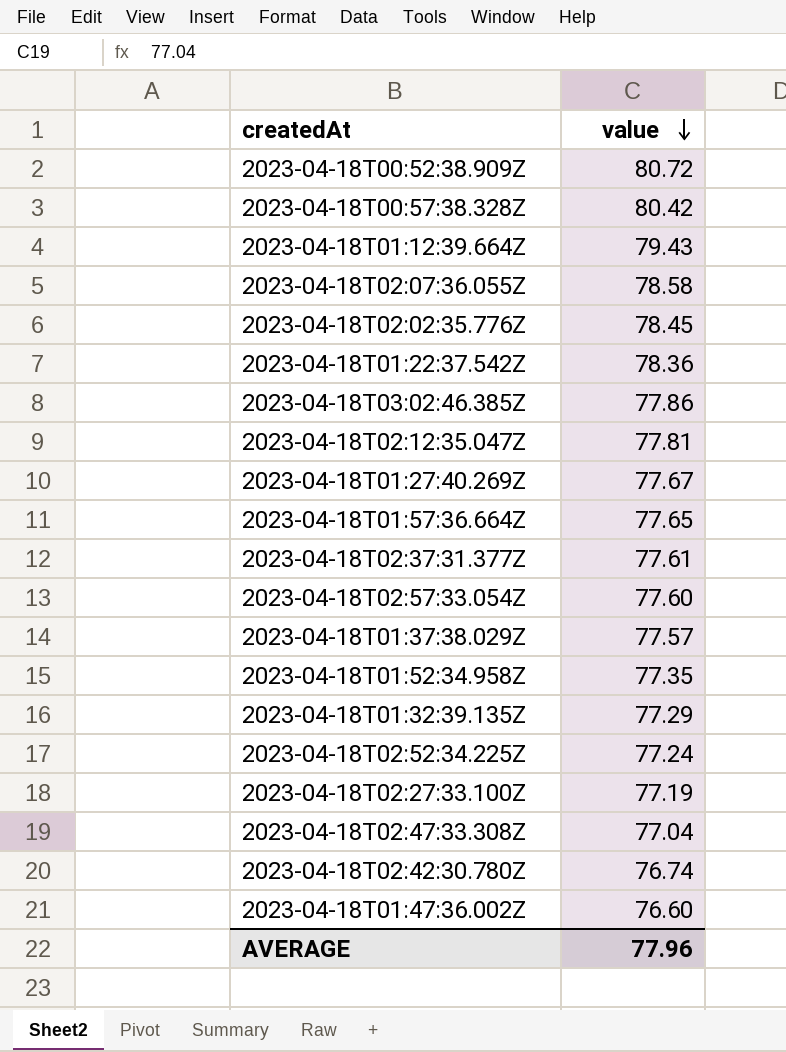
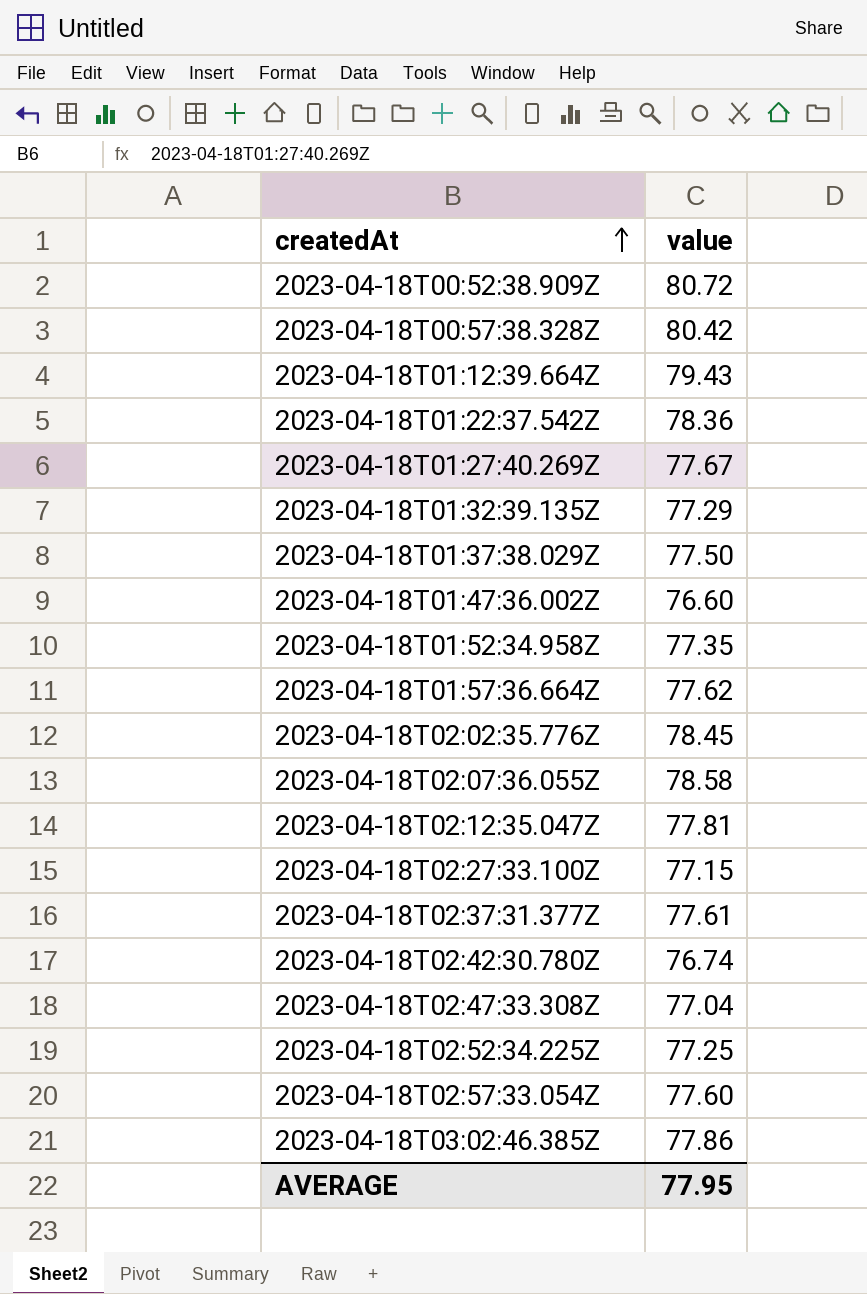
row order: value descending -> createdAt ascending
2023-04-18T01:37:38.029Z | value: 77.57 -> 77.50
2023-04-18T01:57:36.664Z | value: 77.65 -> 77.62
2023-04-18T02:27:33.100Z | value: 77.19 -> 77.15
2023-04-18T02:52:34.225Z | value: 77.24 -> 77.25
AVERAGE | value: 77.96 -> 77.95

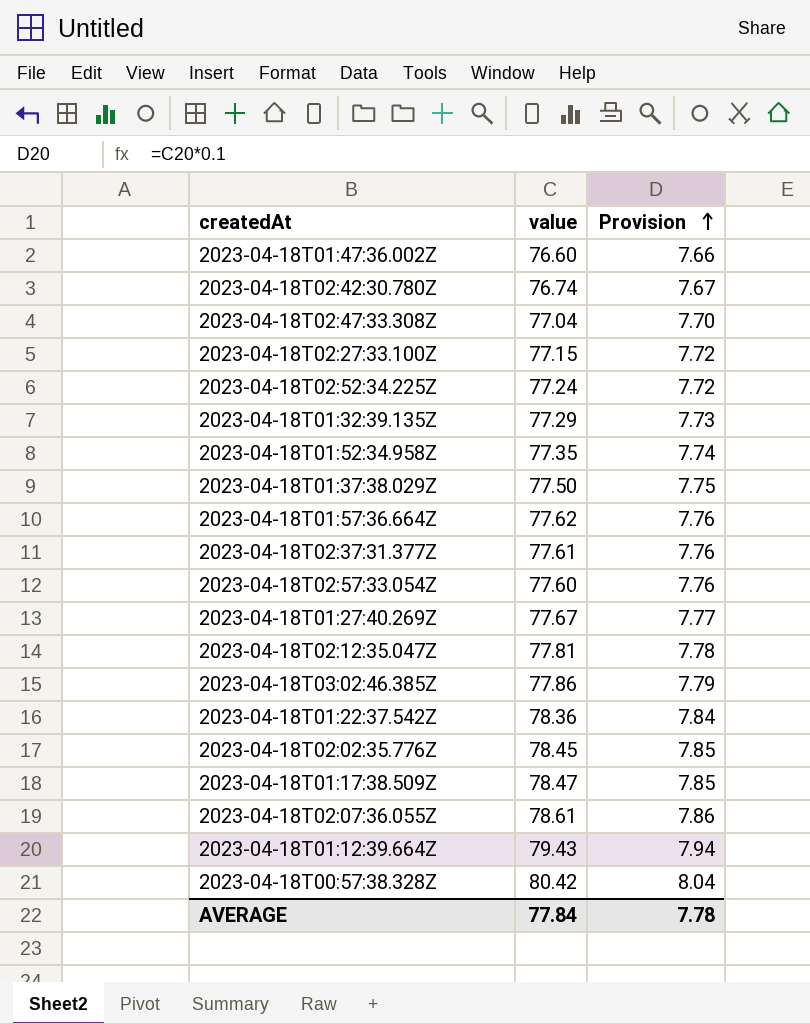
row order: createdAt ascending -> Provision ascending
column Provision | formula: none -> [value] * 0.1
row 2023-04-18T00:52:38.909Z: 80.72 -> none
2023-04-18T02:52:34.225Z | value: 77.25 -> 77.24
row 2023-04-18T01:17:38.509Z: none -> 78.47 | 7.85
2023-04-18T02:07:36.055Z | value: 78.58 -> 78.61
AVERAGE | value: 77.95 -> 77.84

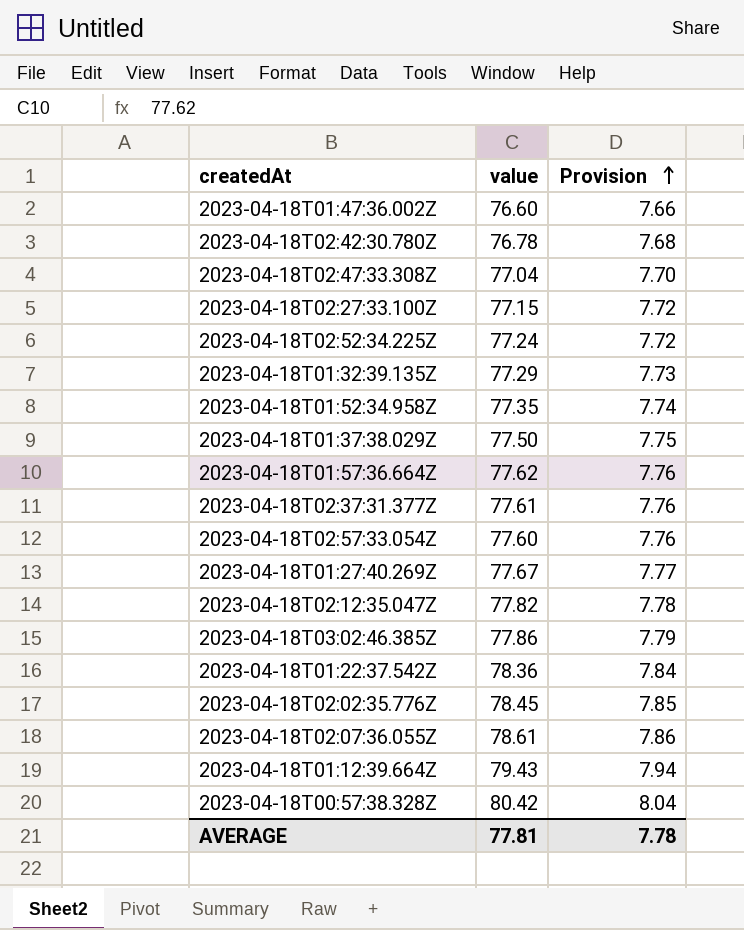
row 2023-04-18T01:17:38.509Z: 78.47 | 7.85 -> none
2023-04-18T02:42:30.780Z | value: 76.74 -> 76.78
2023-04-18T02:42:30.780Z | Provision: 7.67 -> 7.68
2023-04-18T02:12:35.047Z | value: 77.81 -> 77.82
AVERAGE | value: 77.84 -> 77.81

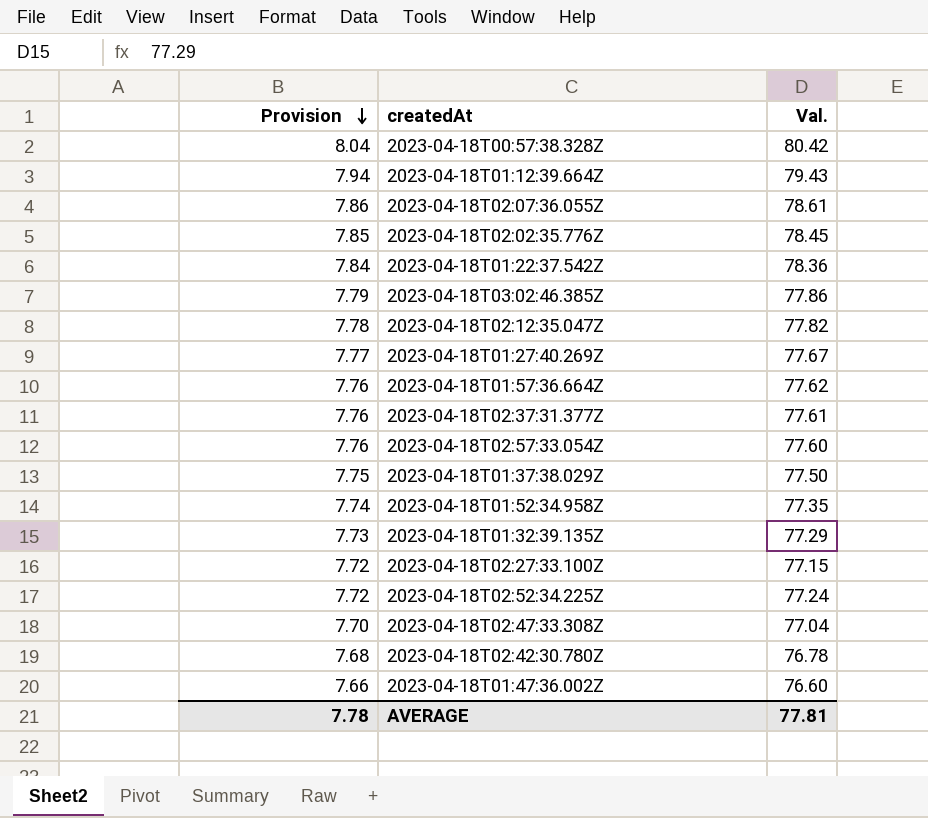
row order: Provision ascending -> Provision descending
column Provision | position: 3 -> 1
column name: value -> Val.

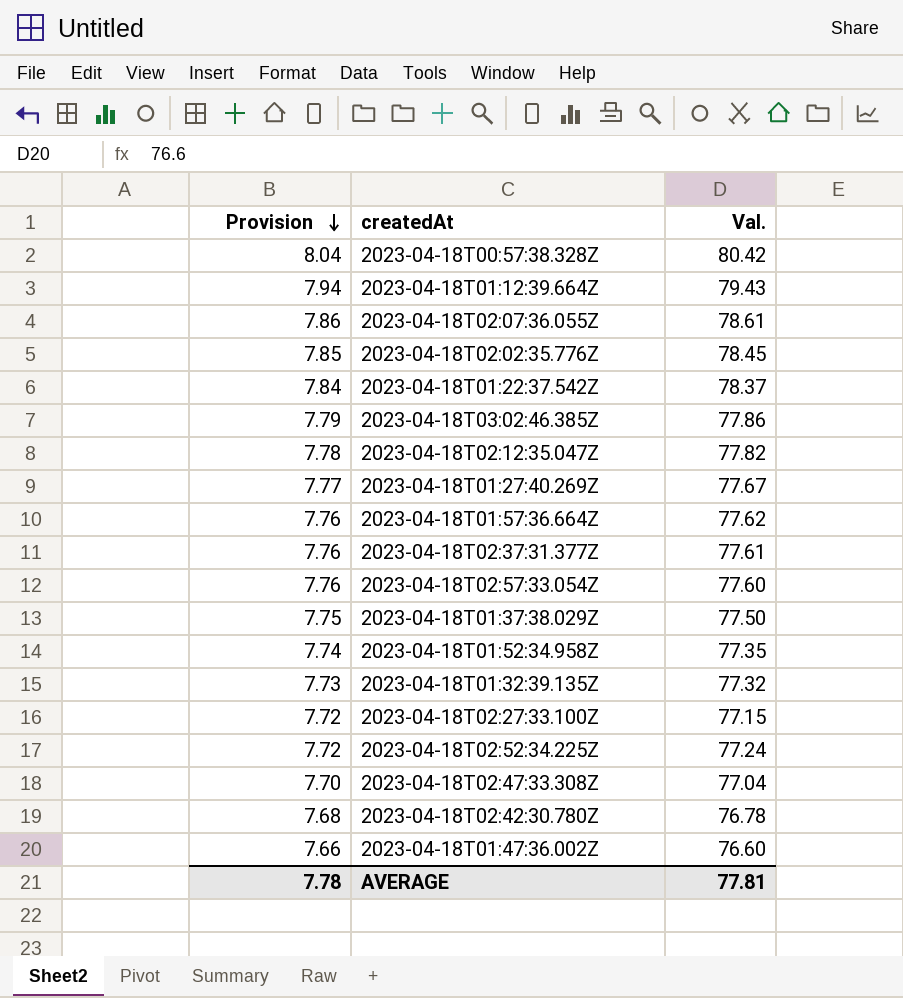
2023-04-18T01:22:37.542Z | Val.: 78.36 -> 78.37
2023-04-18T01:32:39.135Z | Val.: 77.29 -> 77.32

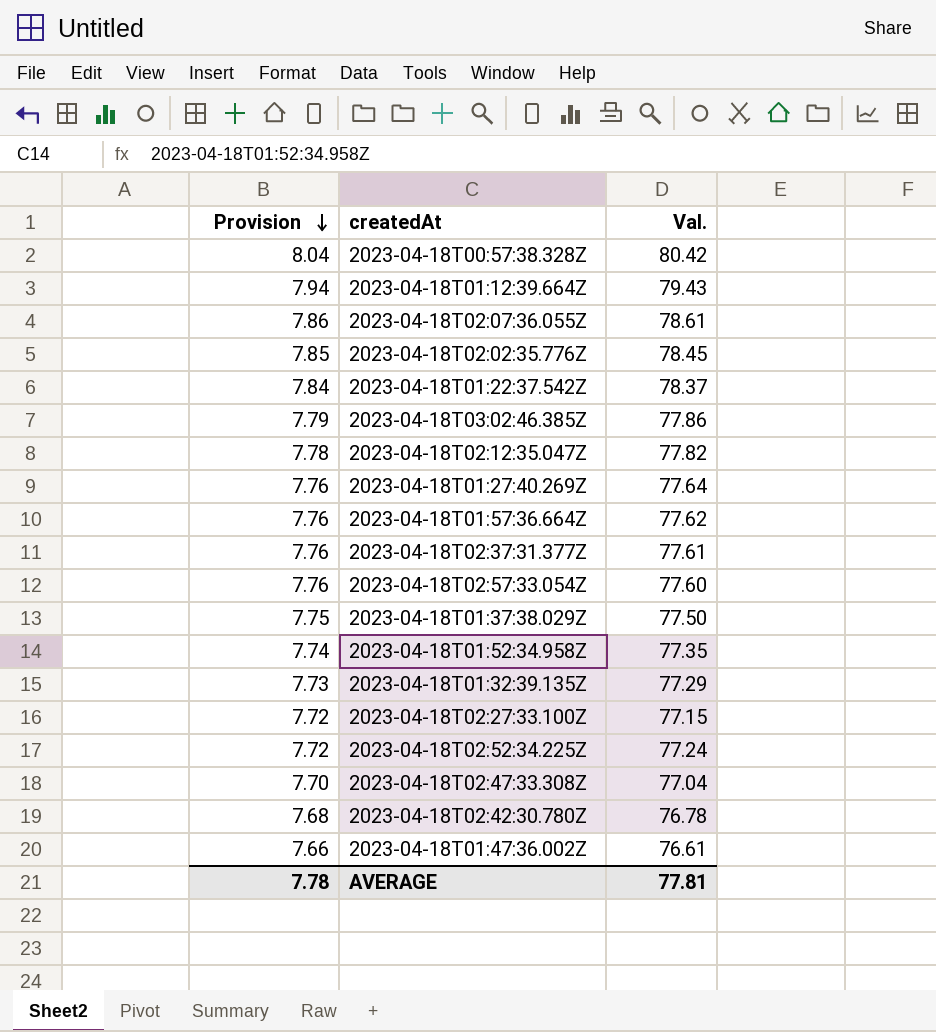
2023-04-18T01:27:40.269Z | Provision: 7.77 -> 7.76
2023-04-18T01:27:40.269Z | Val.: 77.67 -> 77.64
2023-04-18T01:32:39.135Z | Val.: 77.32 -> 77.29
2023-04-18T01:47:36.002Z | Val.: 76.60 -> 76.61

